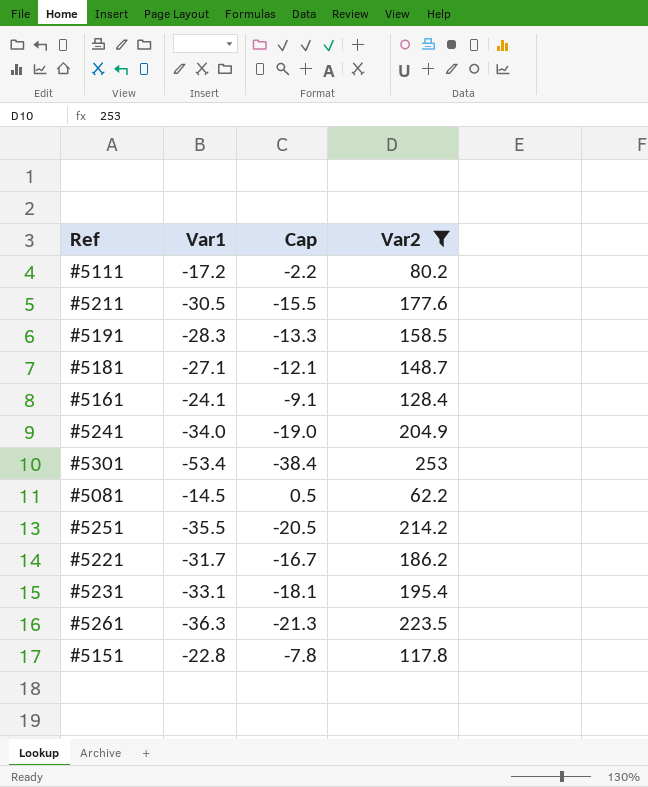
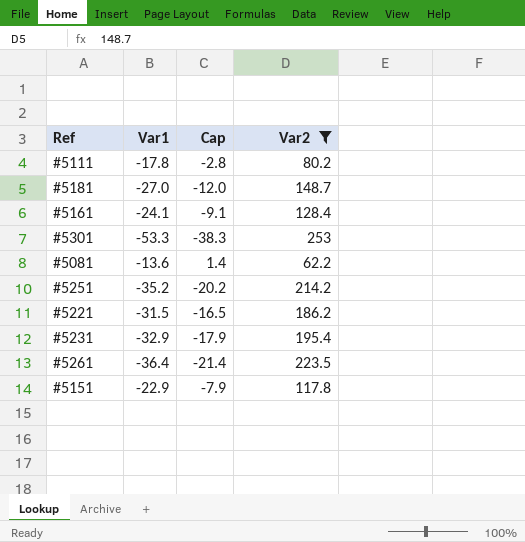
row #5211: -30.5 | -15.5 | 177.6 -> none
row #5191: -28.3 | -13.3 | 158.5 -> none
row #5241: -34.0 | -19.0 | 204.9 -> none
#5111 | Var1: -17.2 -> -17.8
#5111 | Cap: -2.2 -> -2.8
#5181 | Var1: -27.1 -> -27.0
#5181 | Cap: -12.1 -> -12.0
#5301 | Var1: -53.4 -> -53.3
#5301 | Cap: -38.4 -> -38.3
#5081 | Var1: -14.5 -> -13.6
#5081 | Cap: 0.5 -> 1.4
#5251 | Var1: -35.5 -> -35.2
#5251 | Cap: -20.5 -> -20.2
#5221 | Var1: -31.7 -> -31.5
#5221 | Cap: -16.7 -> -16.5
#5231 | Var1: -33.1 -> -32.9
#5231 | Cap: -18.1 -> -17.9
#5261 | Var1: -36.3 -> -36.4
#5261 | Cap: -21.3 -> -21.4
#5151 | Var1: -22.8 -> -22.9
#5151 | Cap: -7.8 -> -7.9

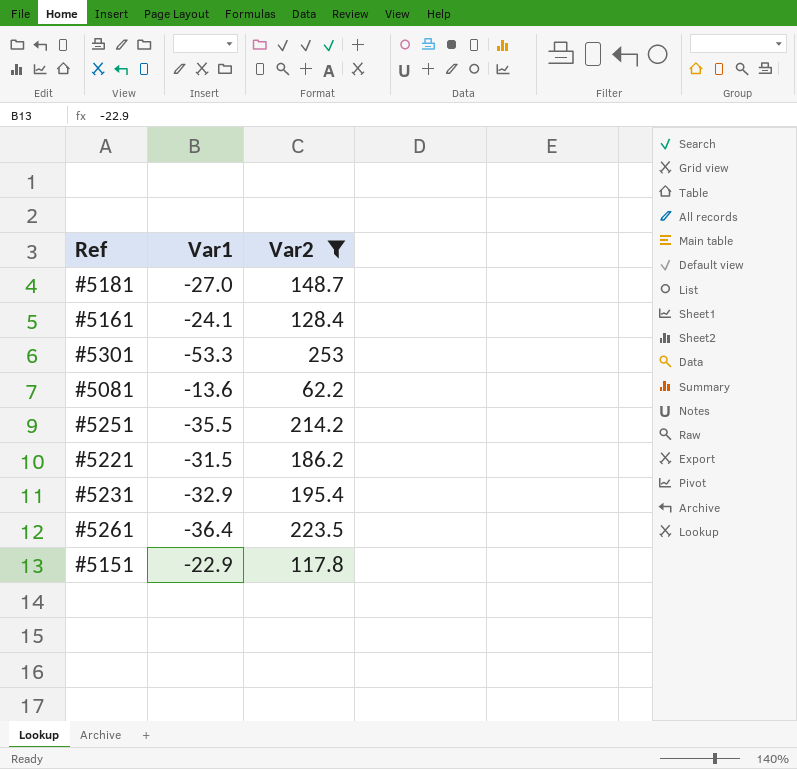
column Cap | formula: [Var1] + 15 -> none
row #5111: -17.8 | -2.8 | 80.2 -> none
#5251 | Var1: -35.2 -> -35.5

